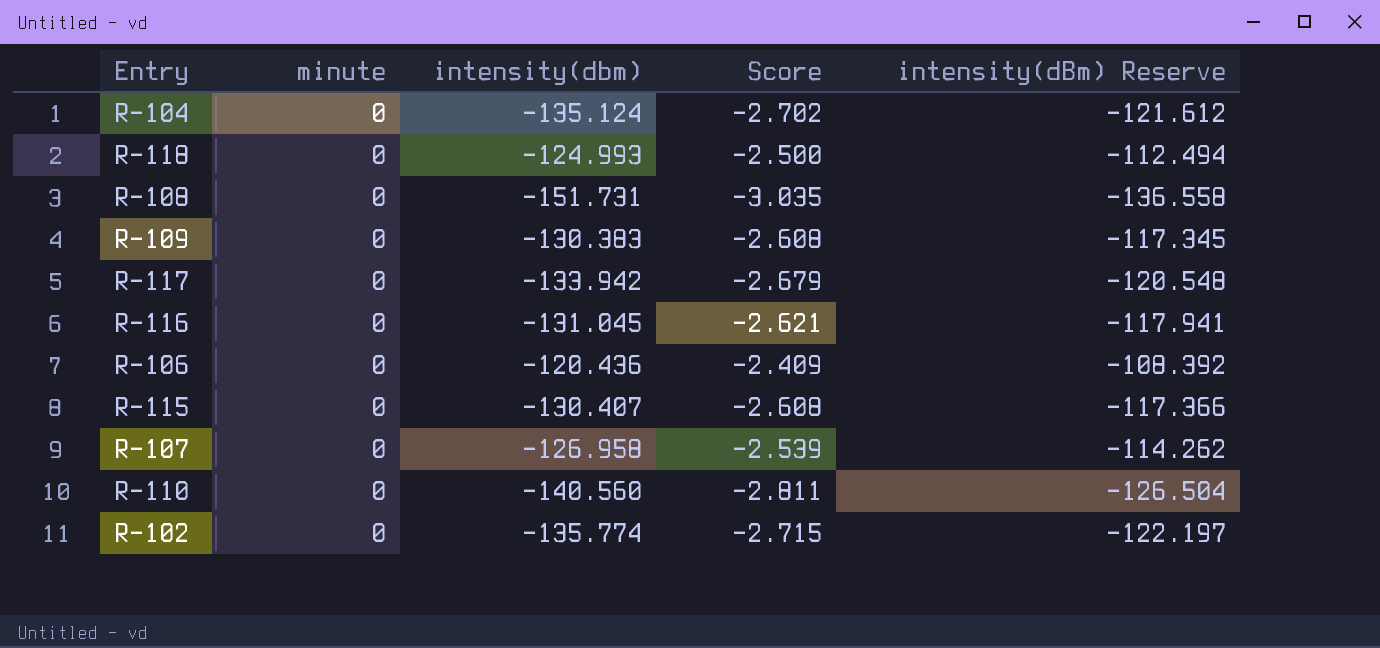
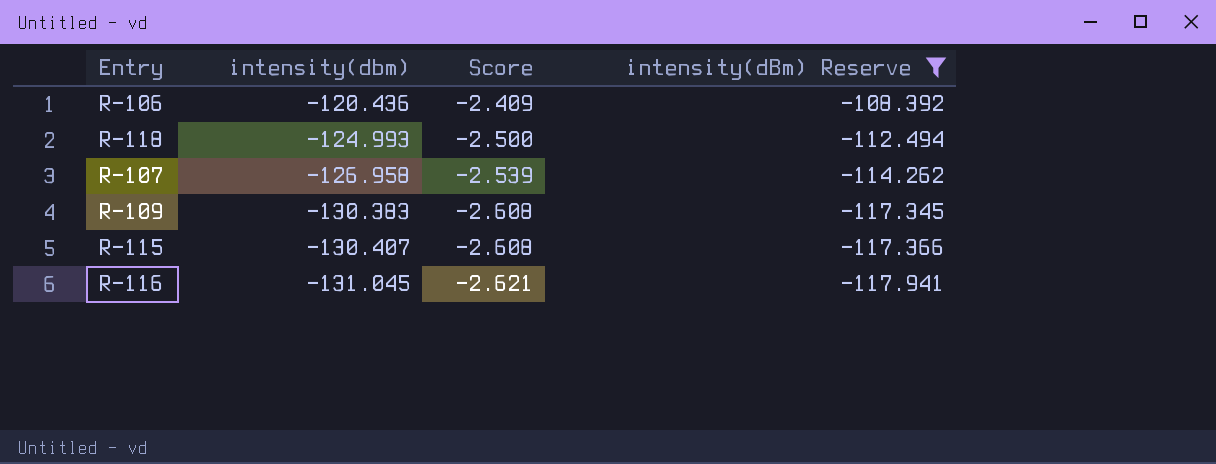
filter: none -> intensity(dBm) Reserve >= -117.941
row order: none -> intensity(dbm) descending
column minute | position: 2 -> none

